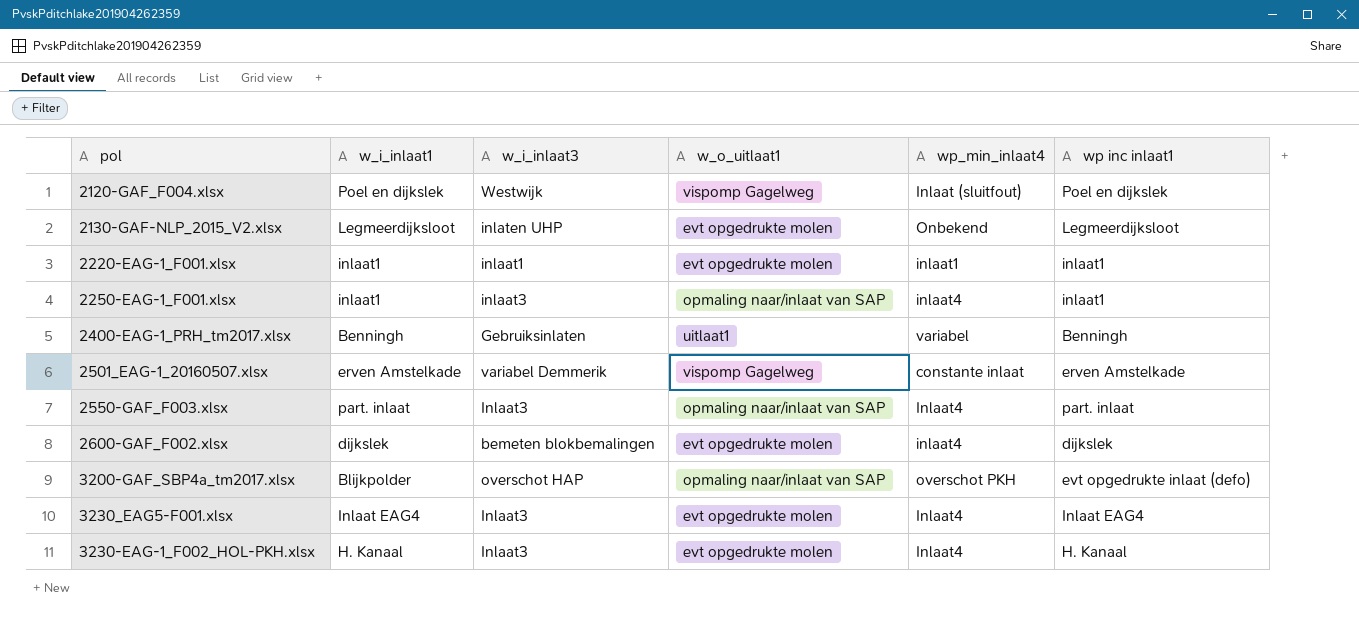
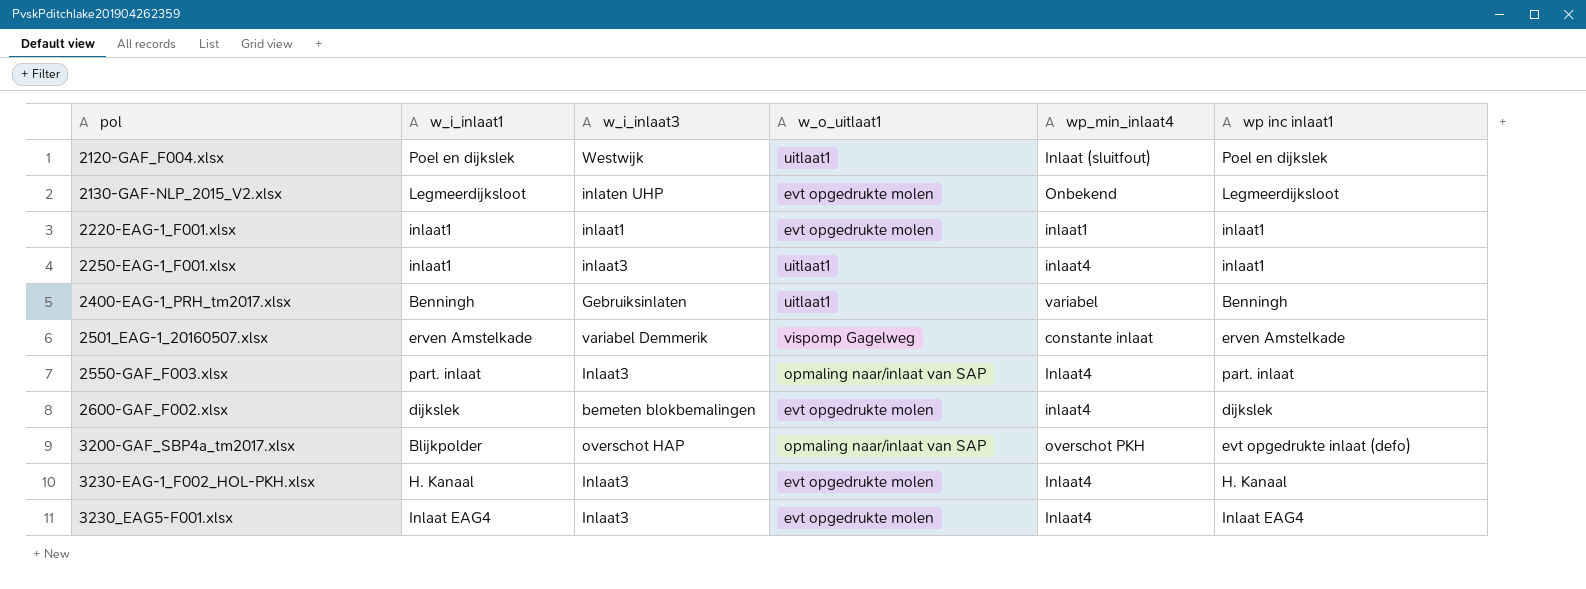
row order: none -> pol ascending
2120-GAF_F004.xlsx | w_o_uitlaat1: vispomp Gagelweg -> uitlaat1
2250-EAG-1_F001.xlsx | w_o_uitlaat1: opmaling naar/inlaat van SAP -> uitlaat1

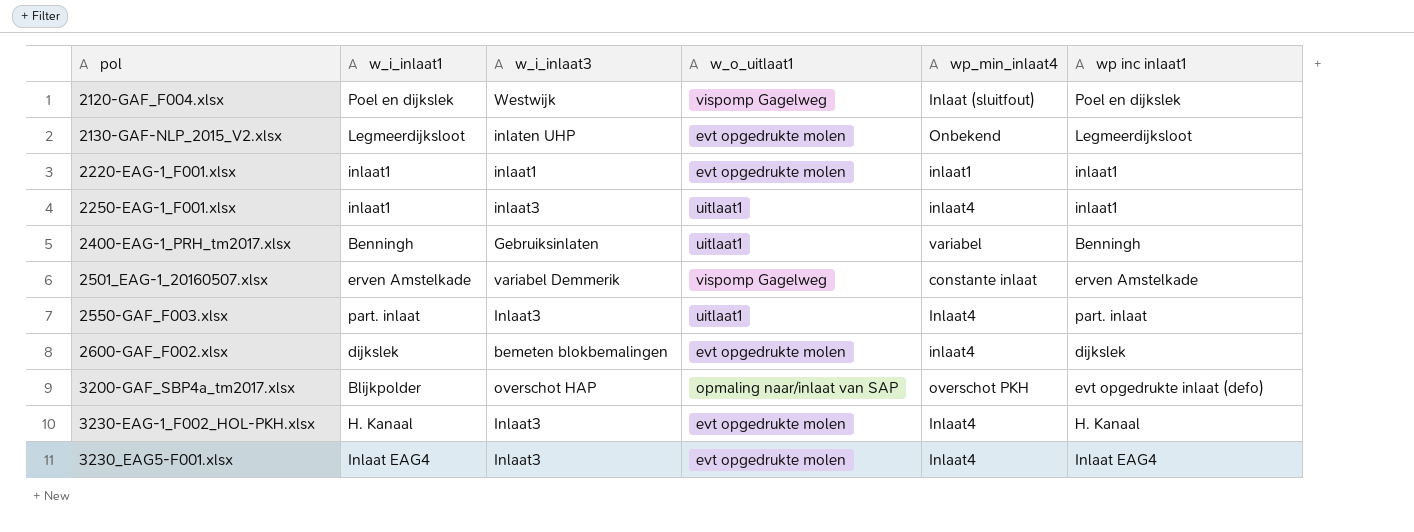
2120-GAF_F004.xlsx | w_o_uitlaat1: uitlaat1 -> vispomp Gagelweg
2550-GAF_F003.xlsx | w_o_uitlaat1: opmaling naar/inlaat van SAP -> uitlaat1

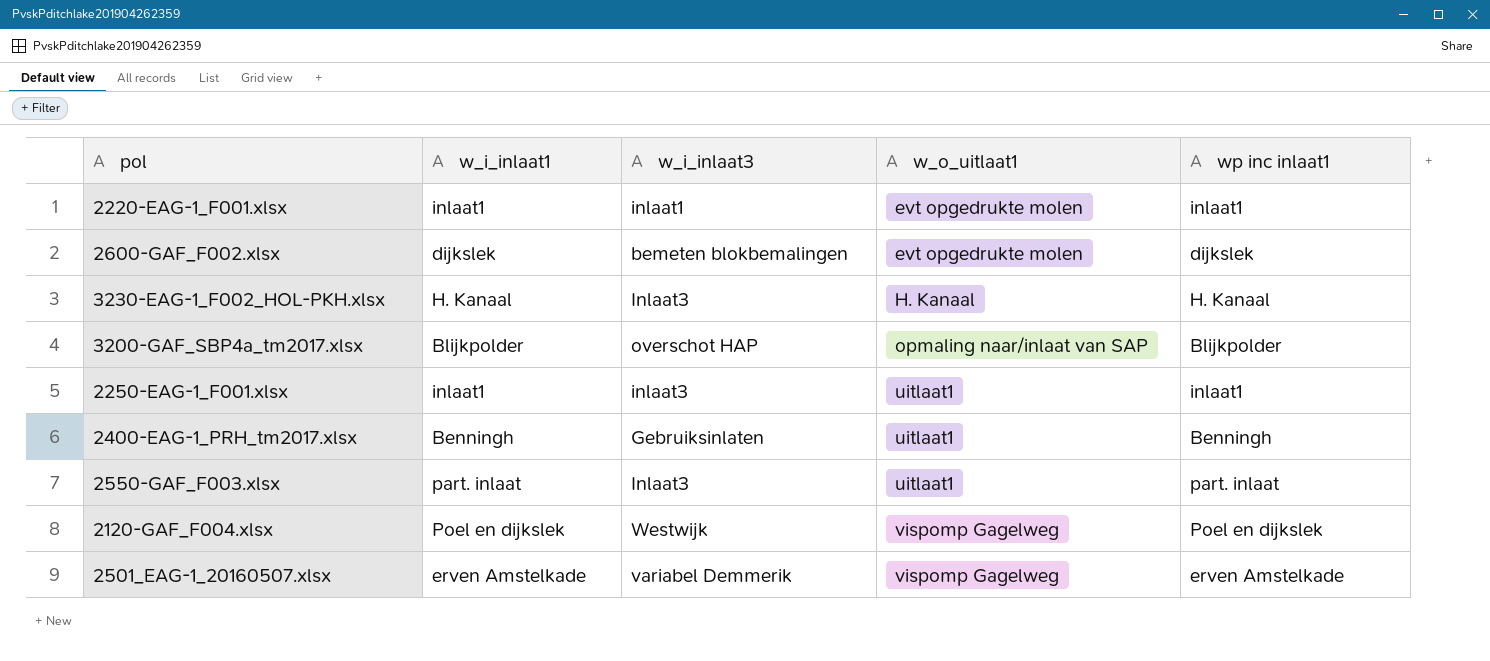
row order: pol ascending -> w_o_uitlaat1 ascending
column wp_min_inlaat4 | position: 5 -> none
row 2130-GAF-NLP_2015_V2.xlsx: Legmeerdijksloot | inlaten UHP | evt opgedrukte molen | Onbekend | Legmeerdijksloot -> none
row 3230_EAG5-F001.xlsx: Inlaat EAG4 | Inlaat3 | evt opgedrukte molen | Inlaat4 | Inlaat EAG4 -> none
3230-EAG-1_F002_HOL-PKH.xlsx | w_o_uitlaat1: evt opgedrukte molen -> H. Kanaal
3200-GAF_SBP4a_tm2017.xlsx | wp inc inlaat1: evt opgedrukte inlaat (defo) -> Blijkpolder

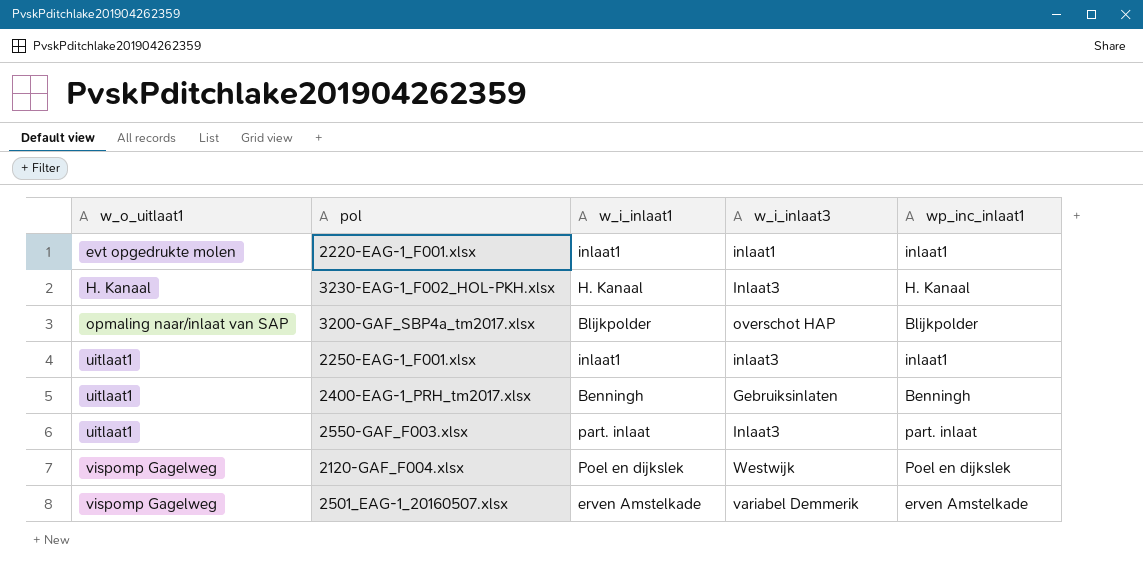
column w_o_uitlaat1 | position: 4 -> 1
column name: wp inc inlaat1 -> wp_inc_inlaat1
row 2600-GAF_F002.xlsx: dijkslek | bemeten blokbemalingen | evt opgedrukte molen | dijkslek -> none

